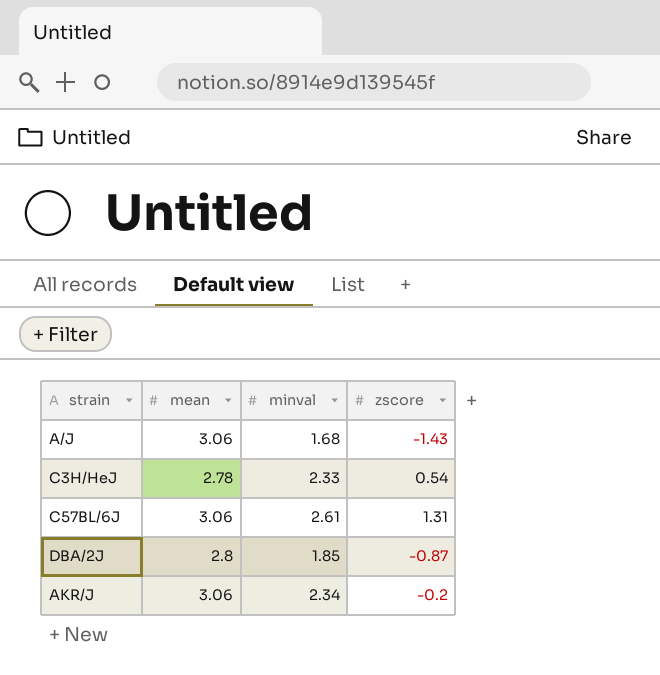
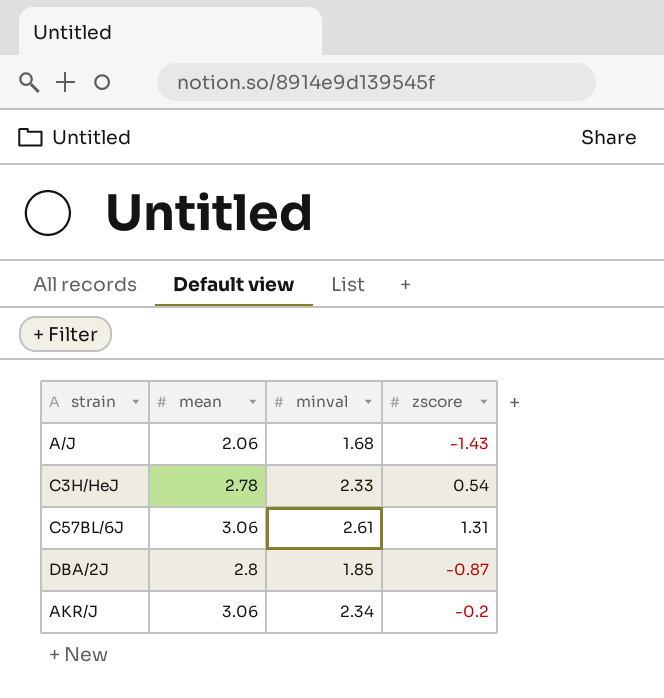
A/J | mean: 3.06 -> 2.06

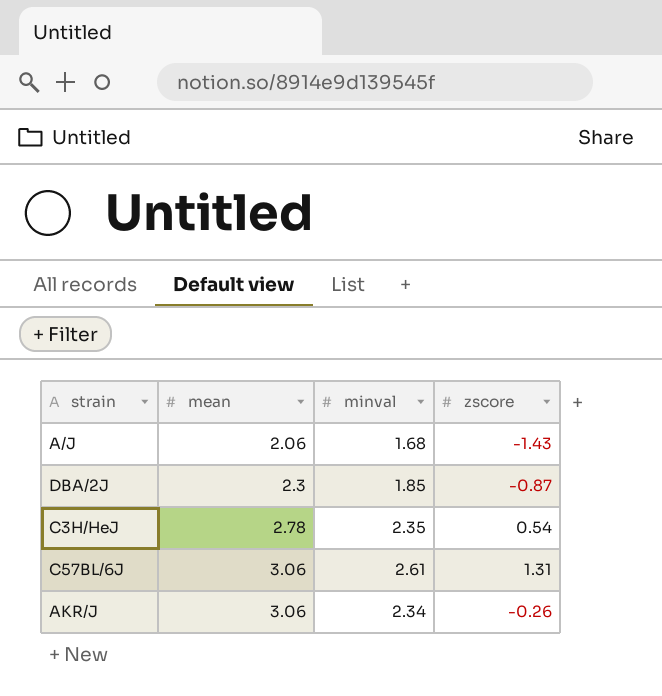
row order: none -> mean ascending
DBA/2J | mean: 2.8 -> 2.3
C3H/HeJ | minval: 2.33 -> 2.35
AKR/J | zscore: -0.2 -> -0.26

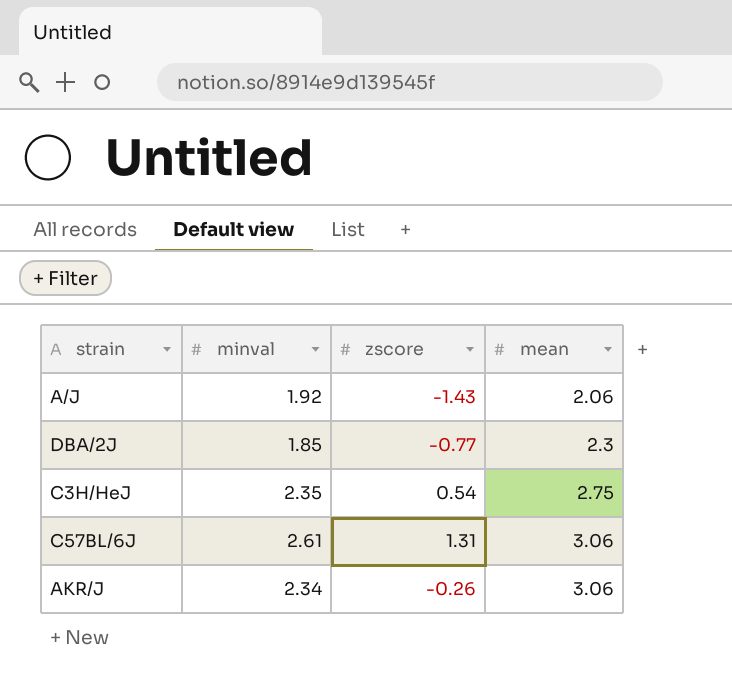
column mean | position: 2 -> 4
A/J | minval: 1.68 -> 1.92
DBA/2J | zscore: -0.87 -> -0.77
C3H/HeJ | mean: 2.78 -> 2.75

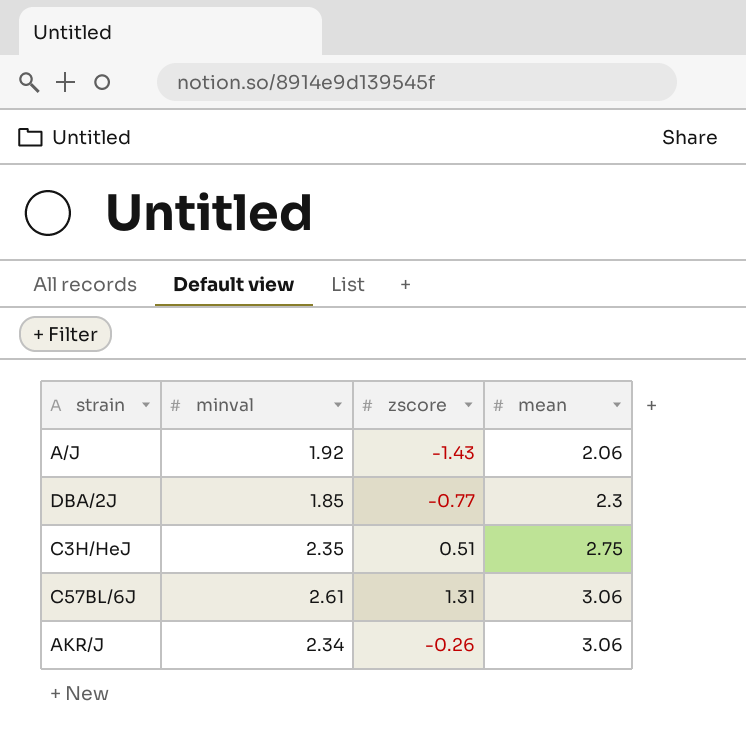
C3H/HeJ | zscore: 0.54 -> 0.51

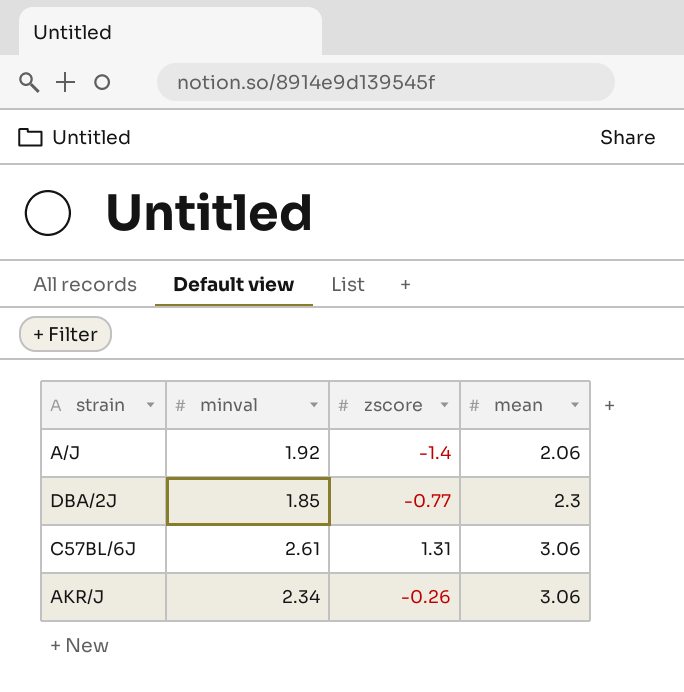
row C3H/HeJ: 2.35 | 0.51 | 2.75 -> none
A/J | zscore: -1.43 -> -1.4

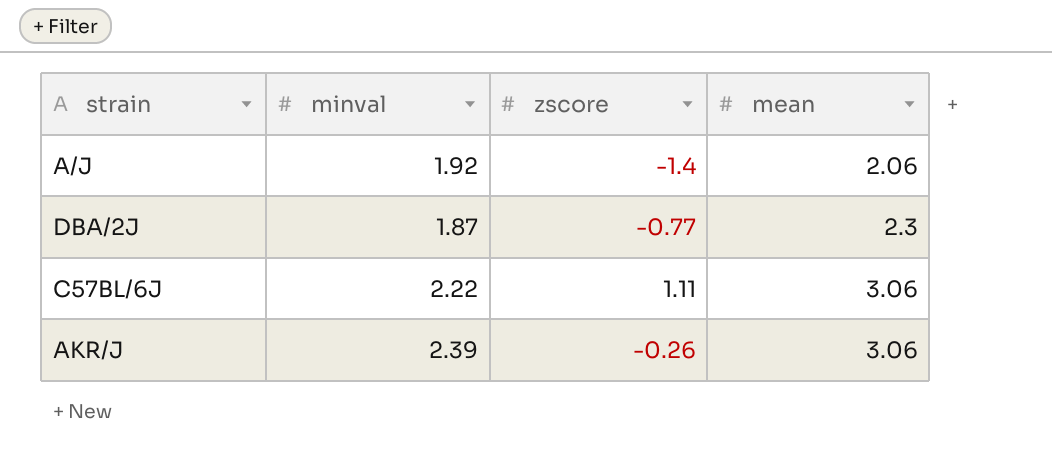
DBA/2J | minval: 1.85 -> 1.87
C57BL/6J | minval: 2.61 -> 2.22
C57BL/6J | zscore: 1.31 -> 1.11
AKR/J | minval: 2.34 -> 2.39

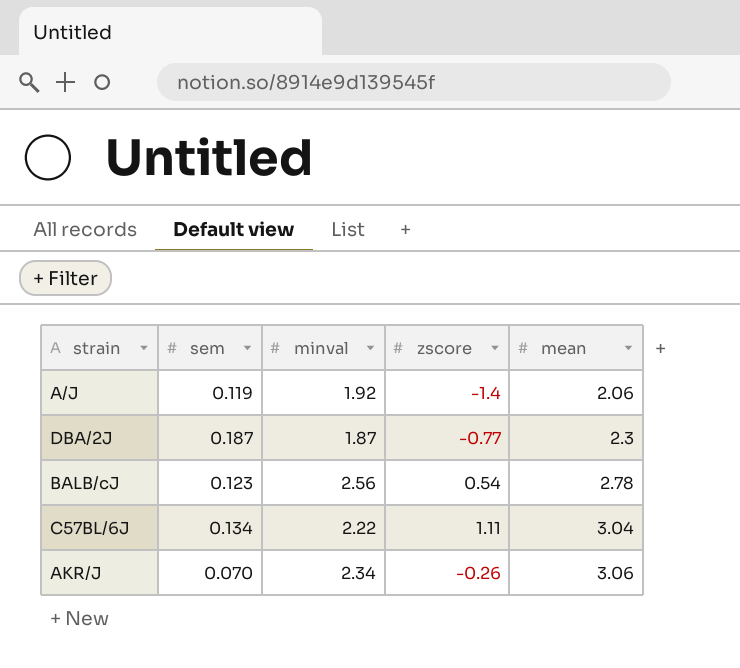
column sem | position: none -> 2
row BALB/cJ: none -> 0.123 | 2.56 | 0.54 | 2.78
C57BL/6J | mean: 3.06 -> 3.04
AKR/J | minval: 2.39 -> 2.34

